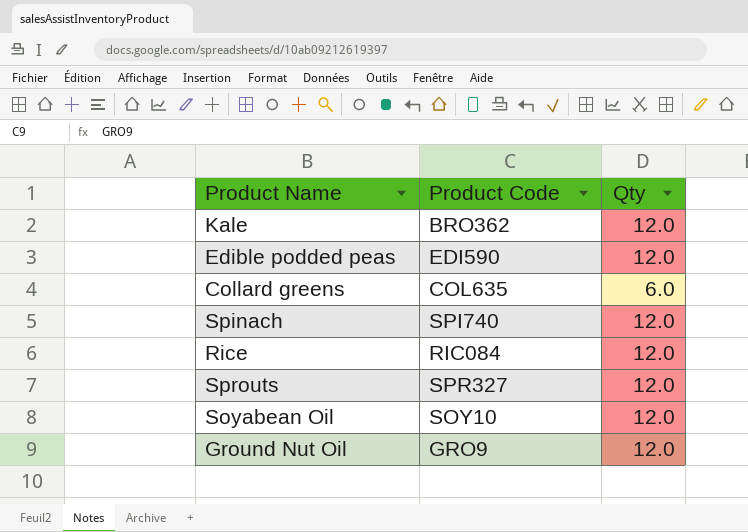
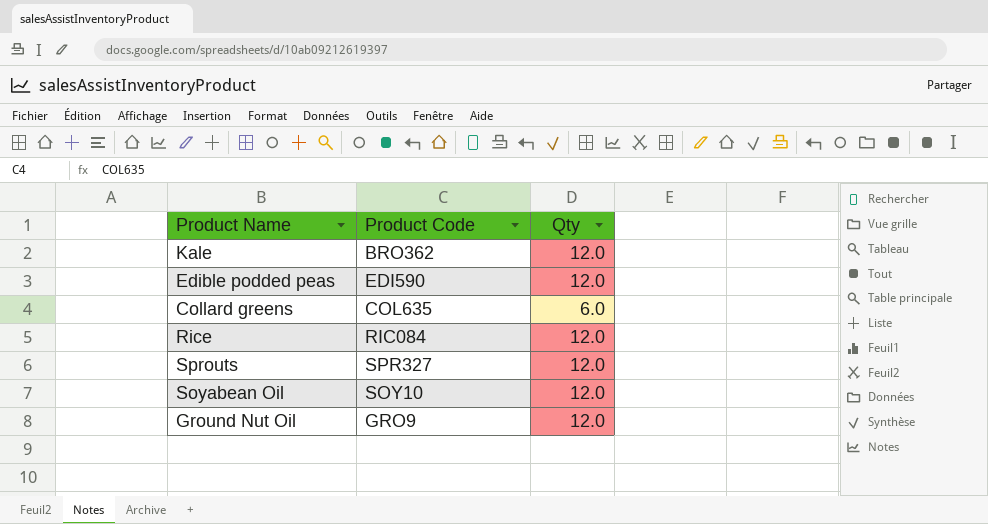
row Spinach: SPI740 | 12.0 -> none

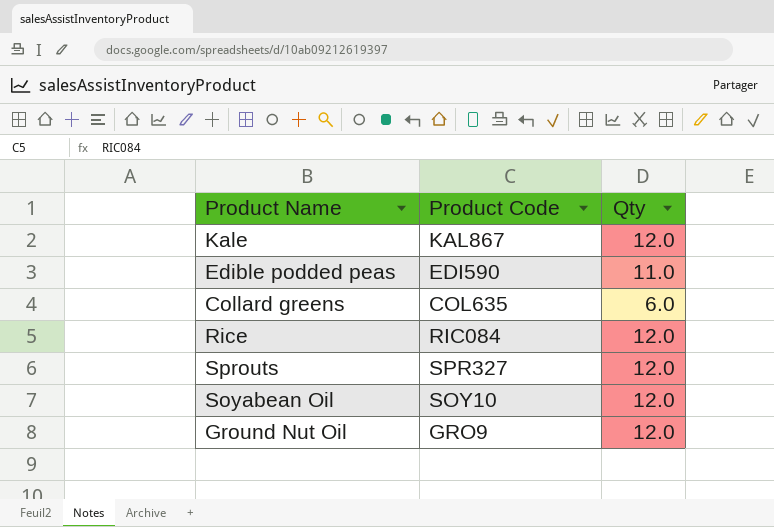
Kale | Product Code: BRO362 -> KAL867
Edible podded peas | Qty: 12.0 -> 11.0

